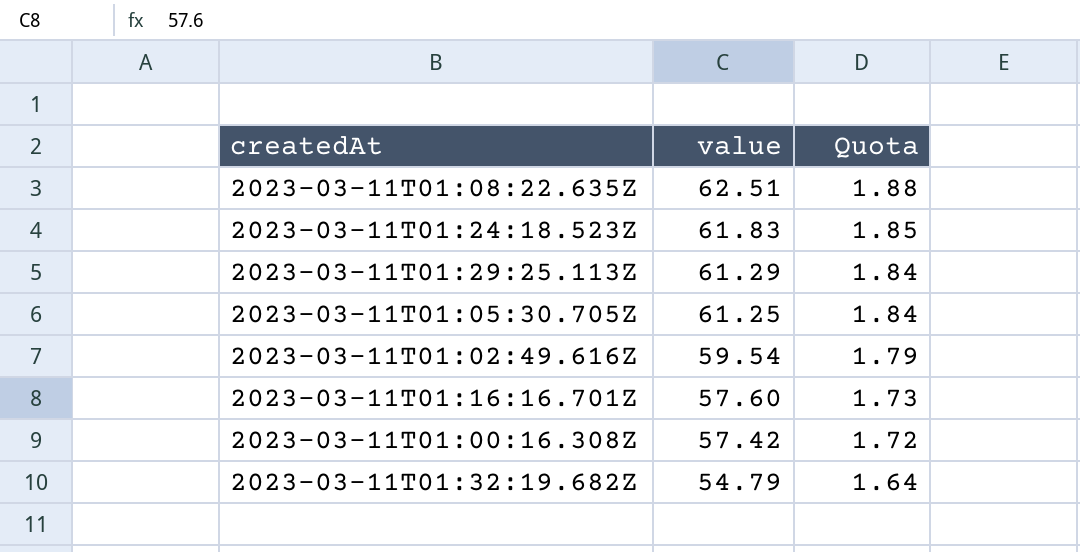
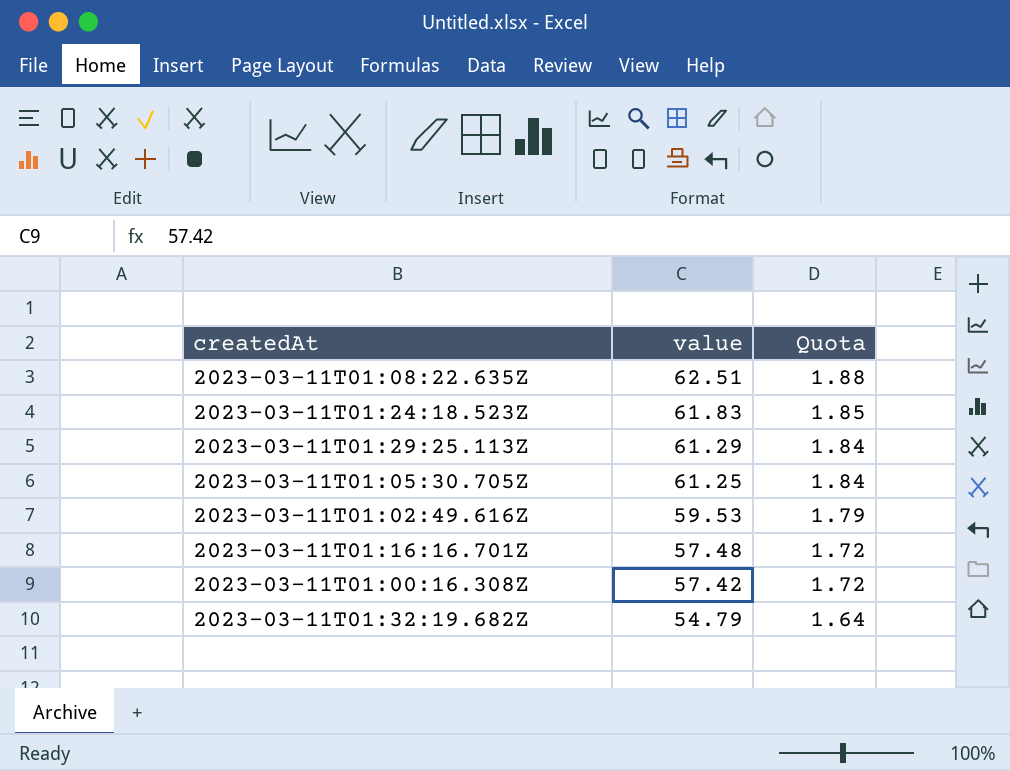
2023-03-11T01:02:49.616Z | value: 59.54 -> 59.53
2023-03-11T01:16:16.701Z | value: 57.60 -> 57.48
2023-03-11T01:16:16.701Z | Quota: 1.73 -> 1.72

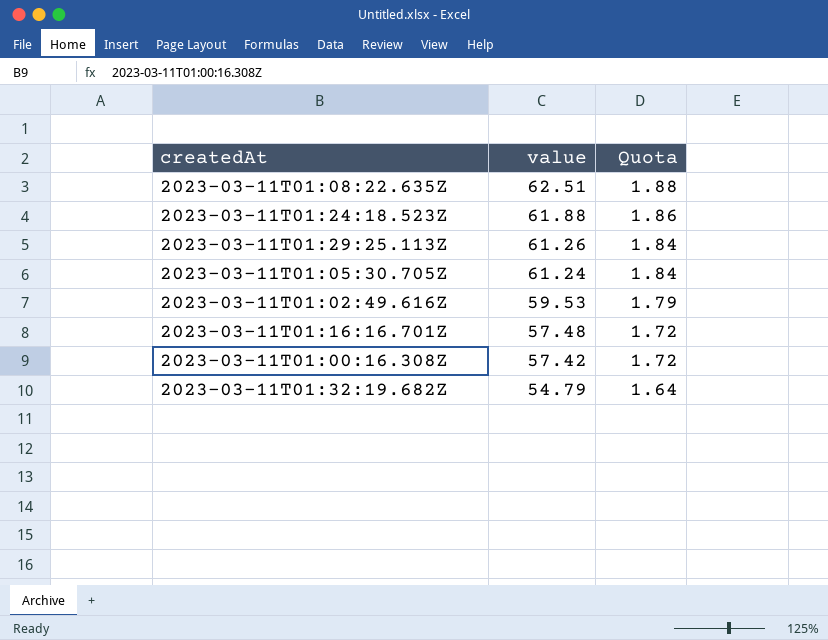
2023-03-11T01:24:18.523Z | value: 61.83 -> 61.88
2023-03-11T01:24:18.523Z | Quota: 1.85 -> 1.86
2023-03-11T01:29:25.113Z | value: 61.29 -> 61.26
2023-03-11T01:05:30.705Z | value: 61.25 -> 61.24

